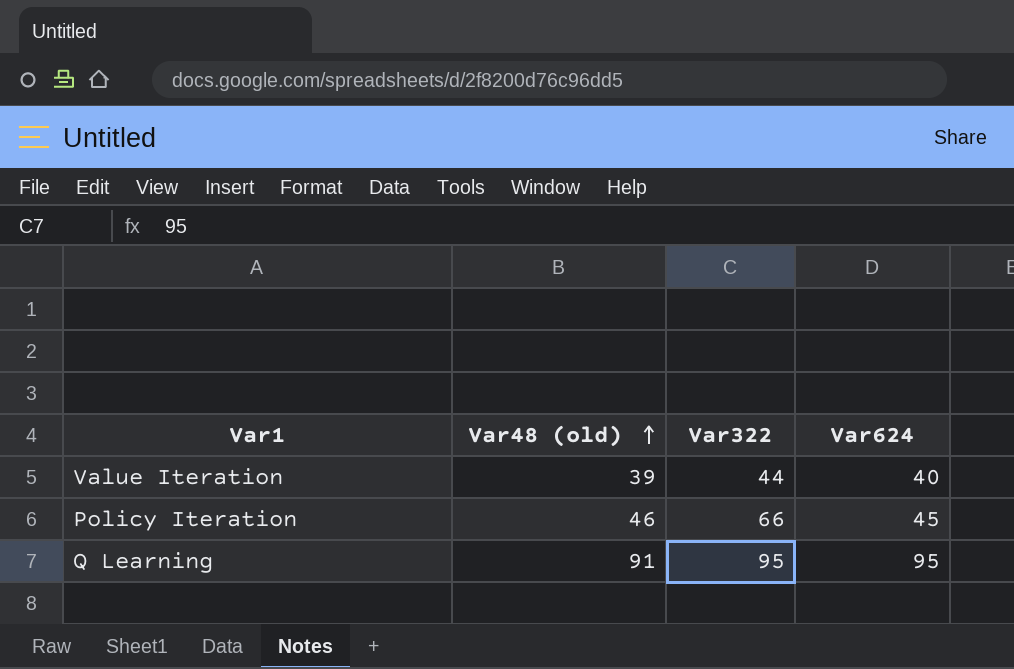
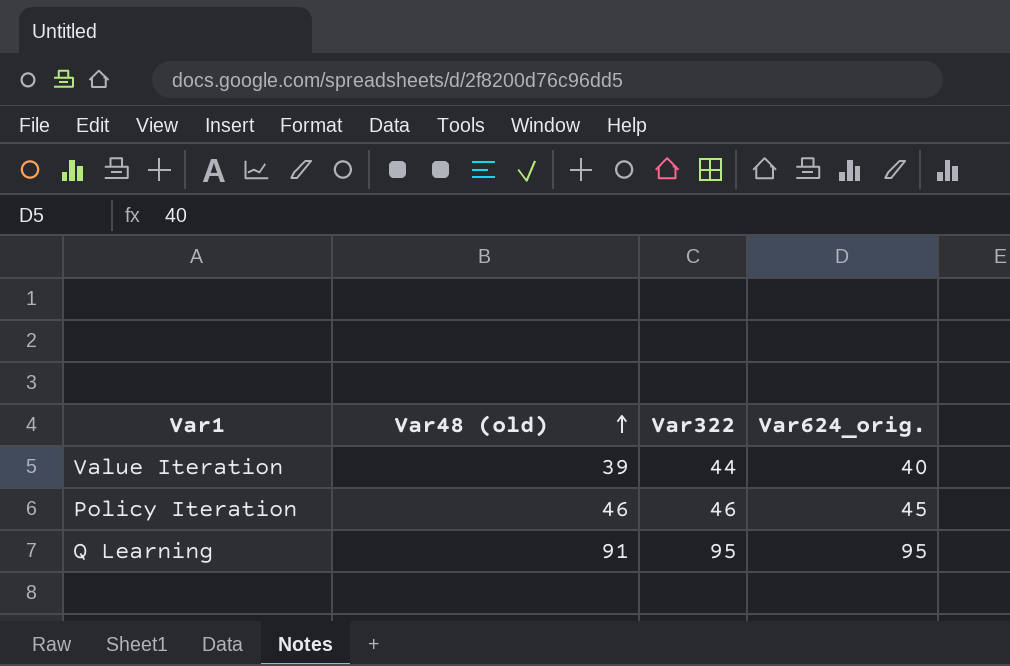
column name: Var624 -> Var624_orig.
Policy Iteration | Var322: 66 -> 46

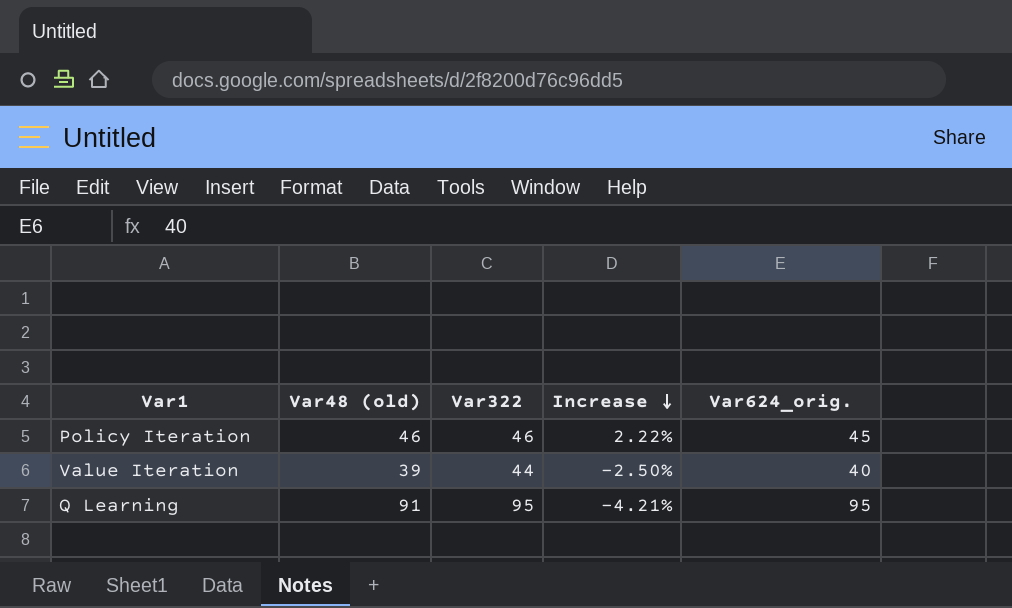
row order: Var48 (old) ascending -> Increase descending
column Increase | formula: none -> ([Var48 (old)] - [Var624_orig.]) / [Var624_orig.]

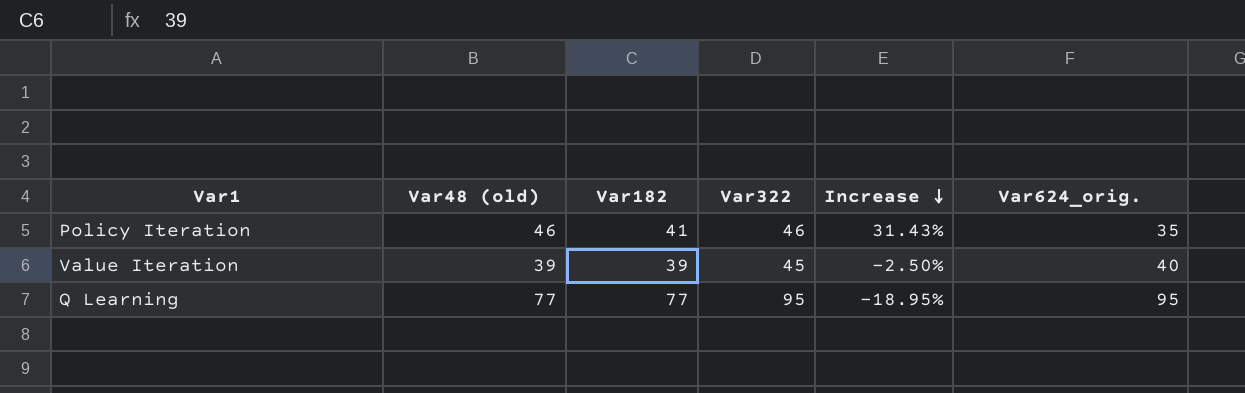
column Var182 | position: none -> 3
Policy Iteration | Increase: 2.22% -> 31.43%
Policy Iteration | Var624_orig.: 45 -> 35
Value Iteration | Var322: 44 -> 45
Q Learning | Var48 (old): 91 -> 77
Q Learning | Increase: -4.21% -> -18.95%

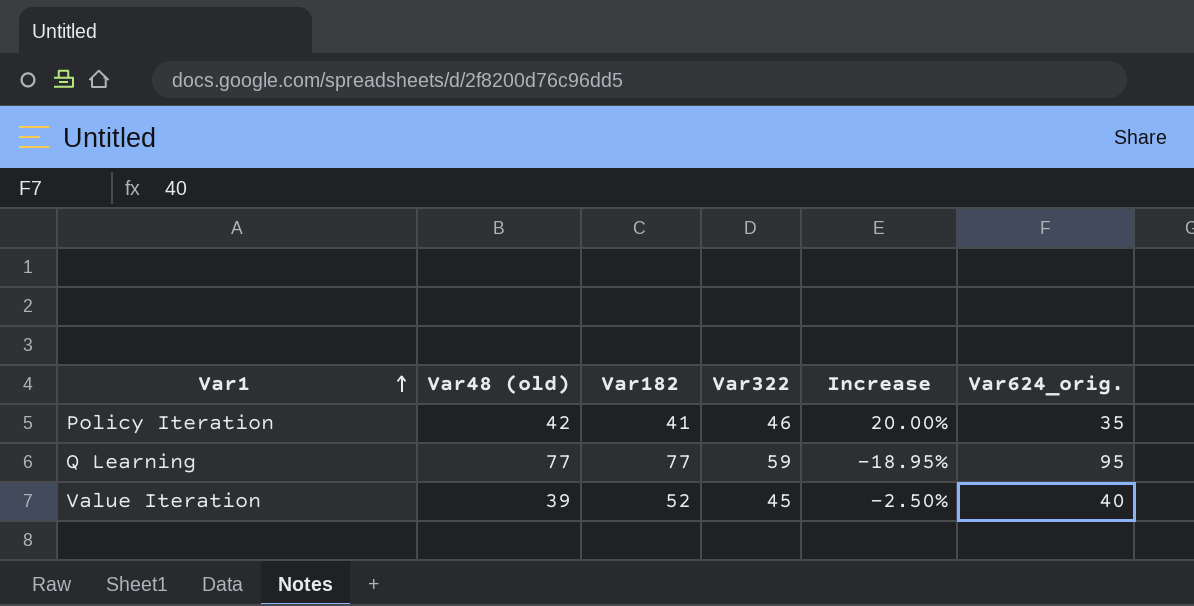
row order: Increase descending -> Var1 ascending
Policy Iteration | Var48 (old): 46 -> 42
Policy Iteration | Increase: 31.43% -> 20.00%
Q Learning | Var322: 95 -> 59
Value Iteration | Var182: 39 -> 52

